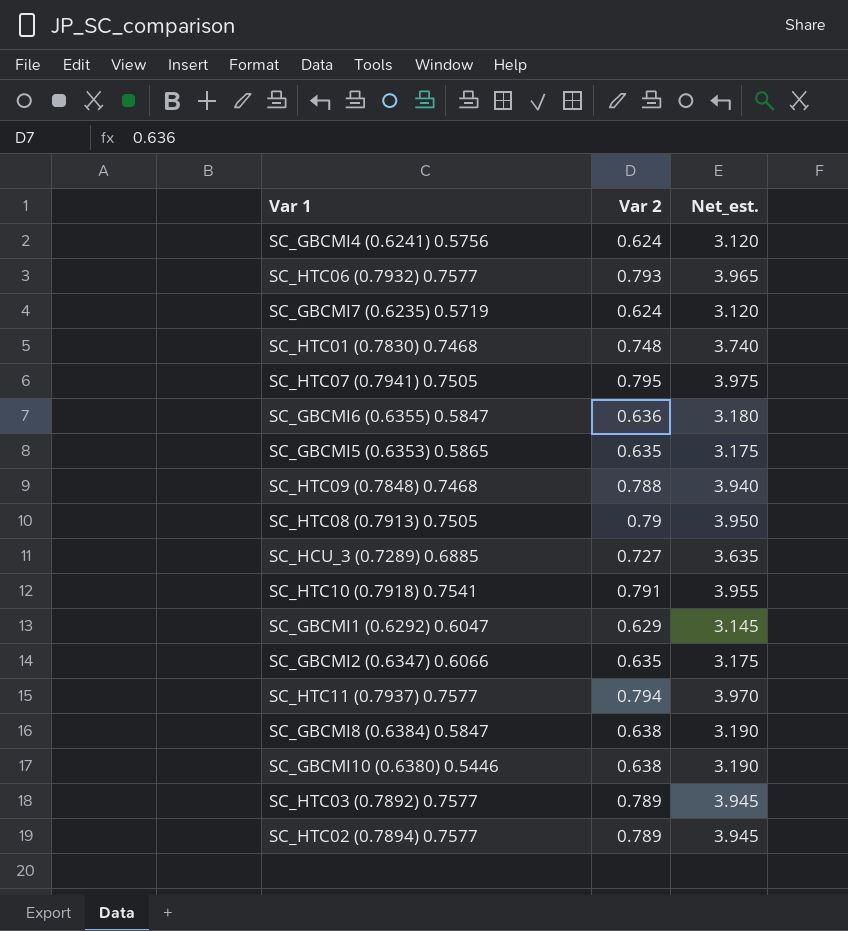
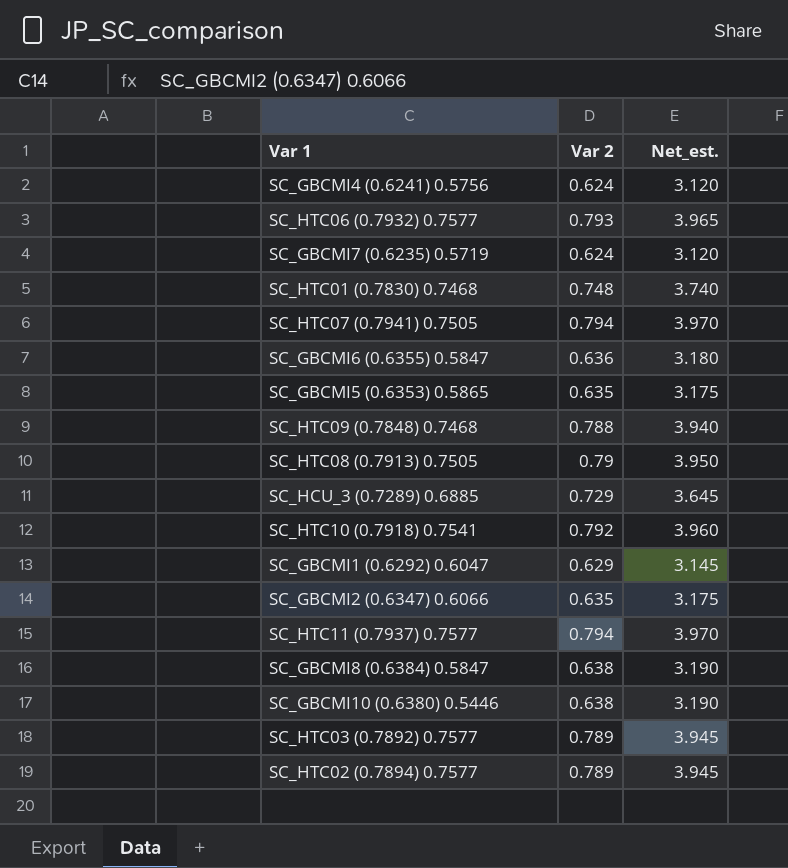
SC_HTC07 (0.7941) 0.7505 | Var 2: 0.795 -> 0.794
SC_HTC07 (0.7941) 0.7505 | Net_est.: 3.975 -> 3.970
SC_HCU_3 (0.7289) 0.6885 | Var 2: 0.727 -> 0.729
SC_HCU_3 (0.7289) 0.6885 | Net_est.: 3.635 -> 3.645
SC_HTC10 (0.7918) 0.7541 | Var 2: 0.791 -> 0.792
SC_HTC10 (0.7918) 0.7541 | Net_est.: 3.955 -> 3.960

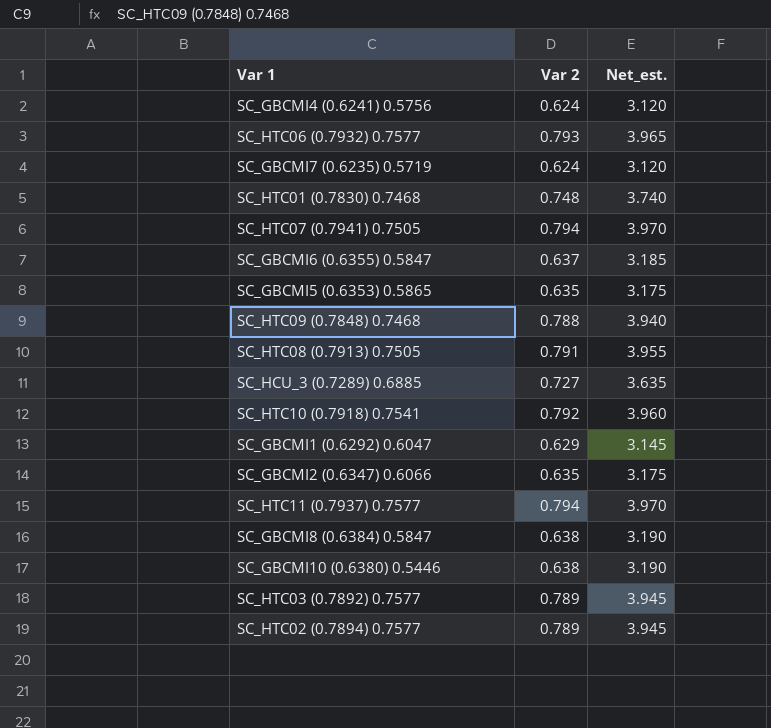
SC_GBCMI6 (0.6355) 0.5847 | Var 2: 0.636 -> 0.637
SC_GBCMI6 (0.6355) 0.5847 | Net_est.: 3.180 -> 3.185
SC_HTC08 (0.7913) 0.7505 | Var 2: 0.79 -> 0.791
SC_HTC08 (0.7913) 0.7505 | Net_est.: 3.950 -> 3.955
SC_HCU_3 (0.7289) 0.6885 | Var 2: 0.729 -> 0.727
SC_HCU_3 (0.7289) 0.6885 | Net_est.: 3.645 -> 3.635

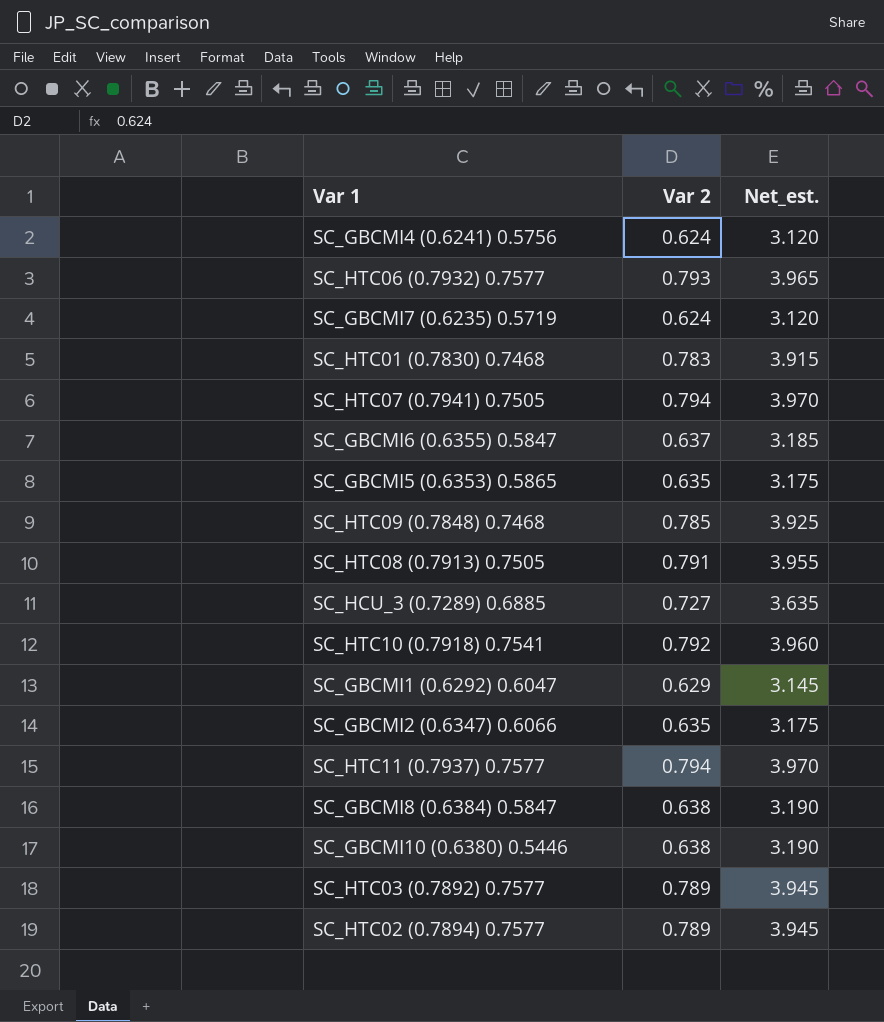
SC_HTC01 (0.7830) 0.7468 | Var 2: 0.748 -> 0.783
SC_HTC01 (0.7830) 0.7468 | Net_est.: 3.740 -> 3.915
SC_HTC09 (0.7848) 0.7468 | Var 2: 0.788 -> 0.785
SC_HTC09 (0.7848) 0.7468 | Net_est.: 3.940 -> 3.925

